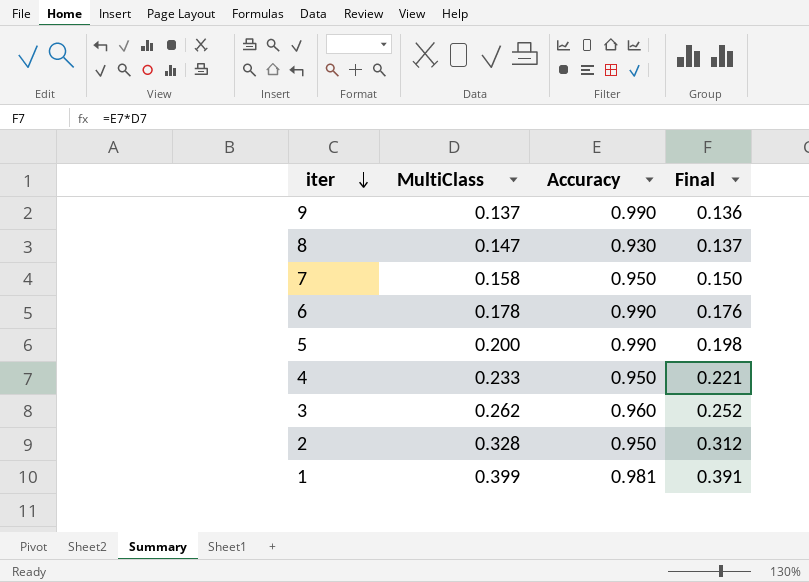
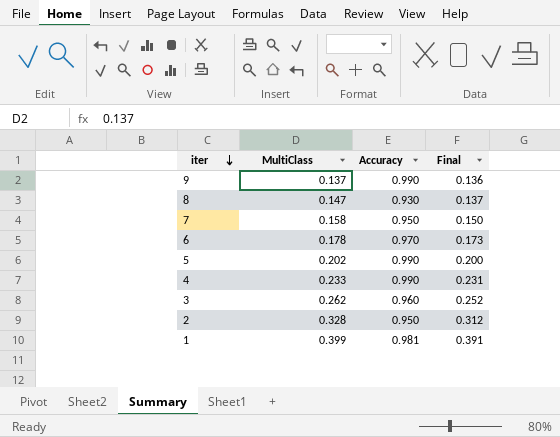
6 | Accuracy: 0.990 -> 0.970
6 | Final: 0.176 -> 0.173
5 | MultiClass: 0.200 -> 0.202
5 | Final: 0.198 -> 0.200
4 | Accuracy: 0.950 -> 0.990
4 | Final: 0.221 -> 0.231

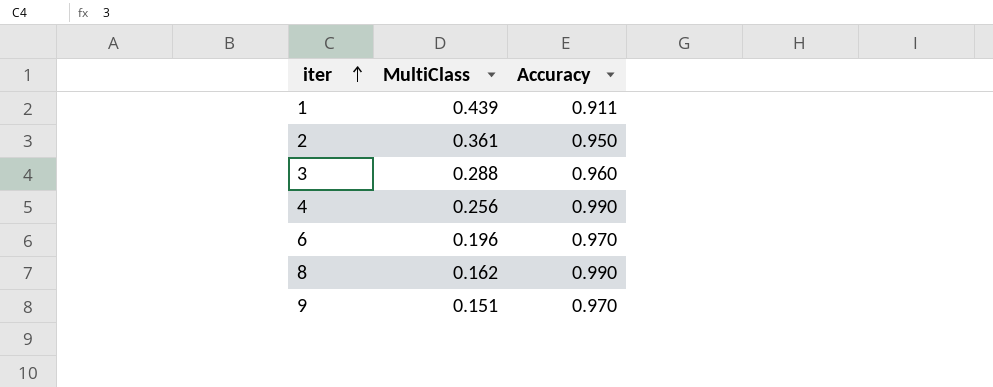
row order: iter descending -> iter ascending
column Final | formula: [MultiClass] * [Accuracy] -> none
row 7: 0.158 | 0.950 | 0.150 -> none
row 5: 0.202 | 0.990 | 0.200 -> none
1 | MultiClass: 0.399 -> 0.439
1 | Accuracy: 0.981 -> 0.911
2 | MultiClass: 0.328 -> 0.361
3 | MultiClass: 0.262 -> 0.288
4 | MultiClass: 0.233 -> 0.256
6 | MultiClass: 0.178 -> 0.196
8 | MultiClass: 0.147 -> 0.162
8 | Accuracy: 0.930 -> 0.990
9 | MultiClass: 0.137 -> 0.151
9 | Accuracy: 0.990 -> 0.970

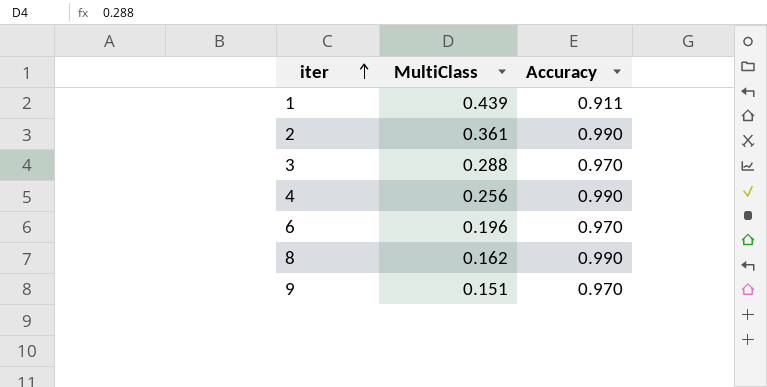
2 | Accuracy: 0.950 -> 0.990
3 | Accuracy: 0.960 -> 0.970

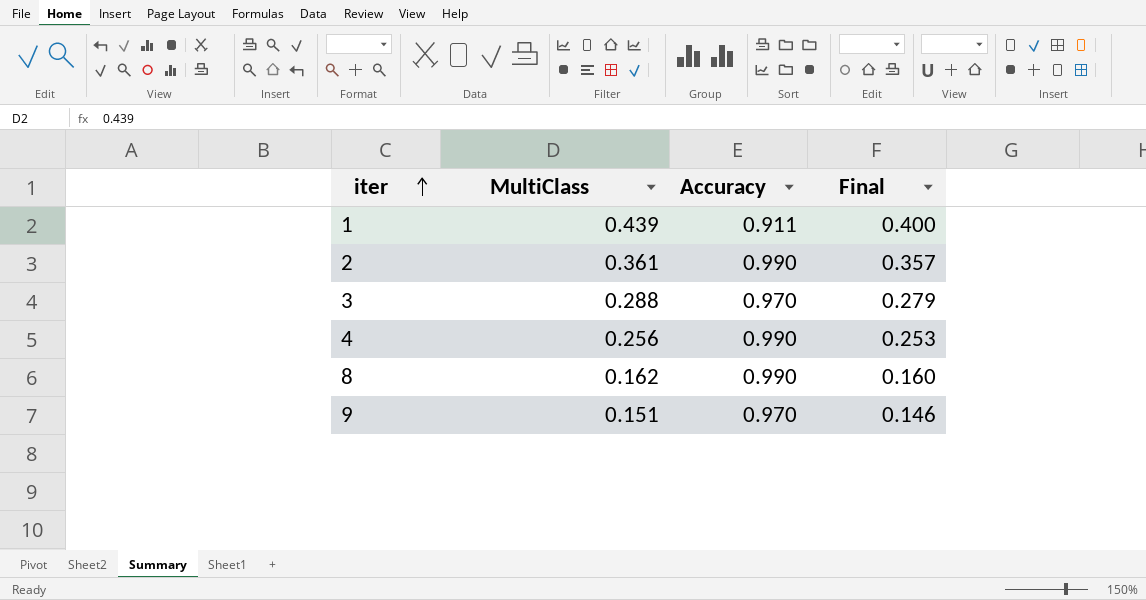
column Final | formula: none -> [MultiClass] * [Accuracy]
row 6: 0.196 | 0.970 -> none

